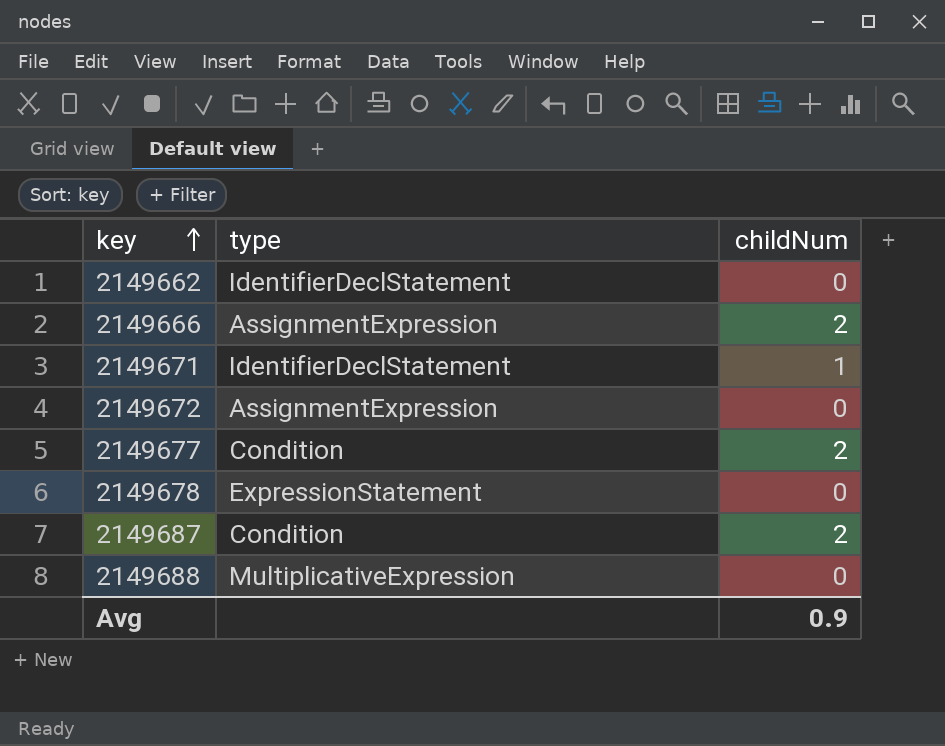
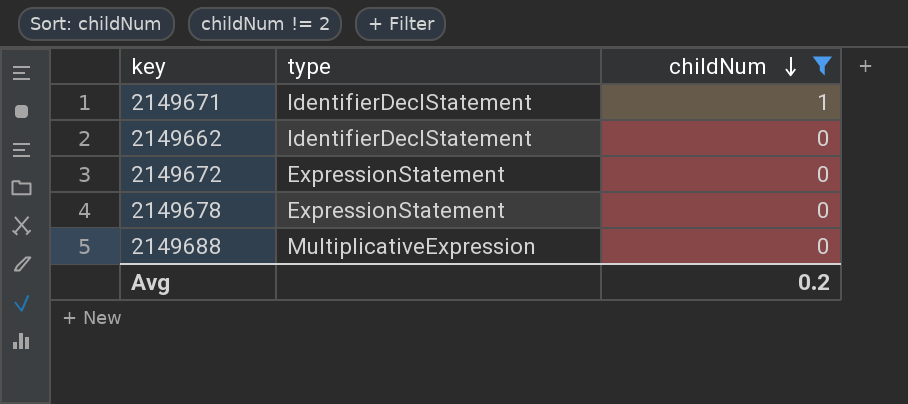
filter: none -> childNum != 2
row order: key ascending -> childNum descending
2149672 | type: AssignmentExpression -> ExpressionStatement
Avg | childNum: 0.9 -> 0.2

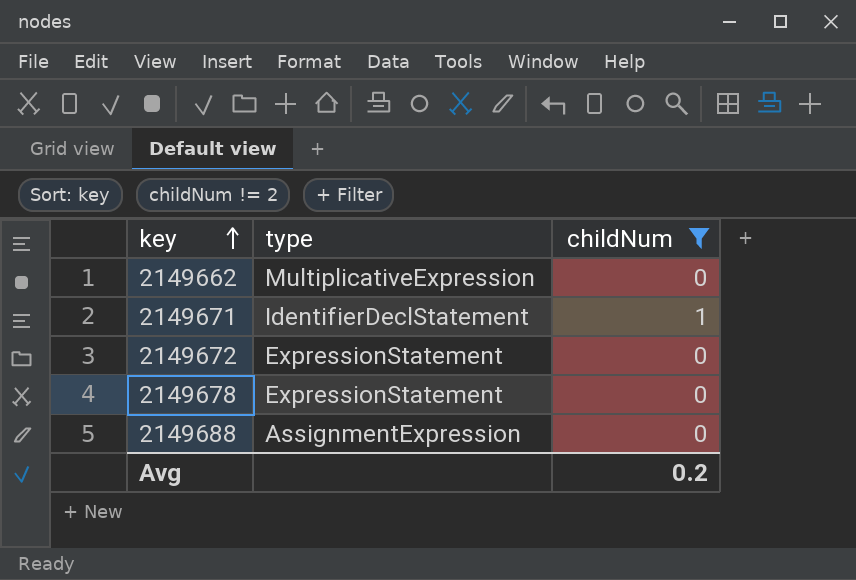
row order: childNum descending -> key ascending
2149662 | type: IdentifierDeclStatement -> MultiplicativeExpression
2149688 | type: MultiplicativeExpression -> AssignmentExpression

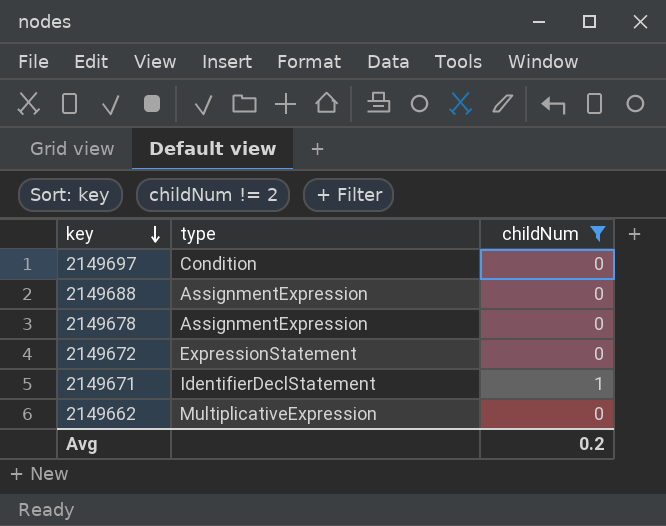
row order: key ascending -> key descending
row 2149697: none -> Condition | 0
2149678 | type: ExpressionStatement -> AssignmentExpression

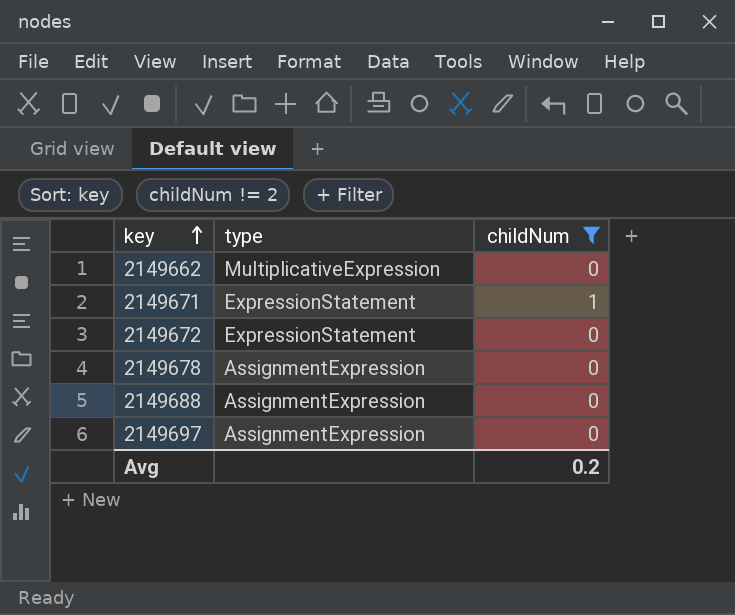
row order: key descending -> key ascending
2149671 | type: IdentifierDeclStatement -> ExpressionStatement
2149697 | type: Condition -> AssignmentExpression

